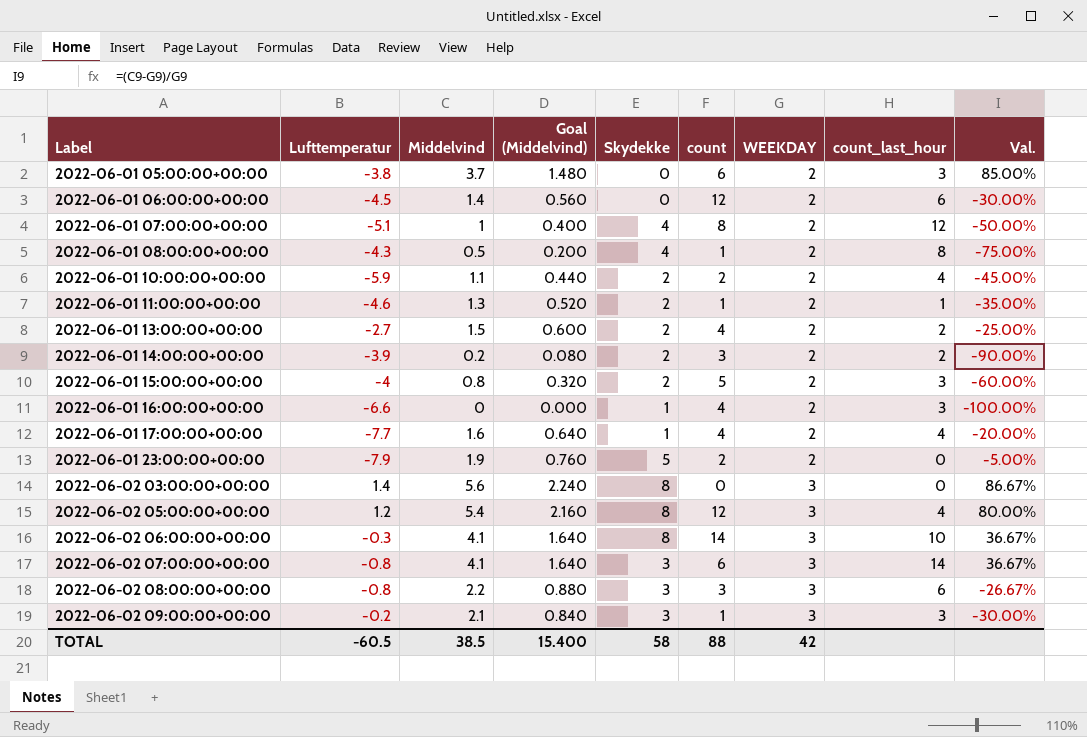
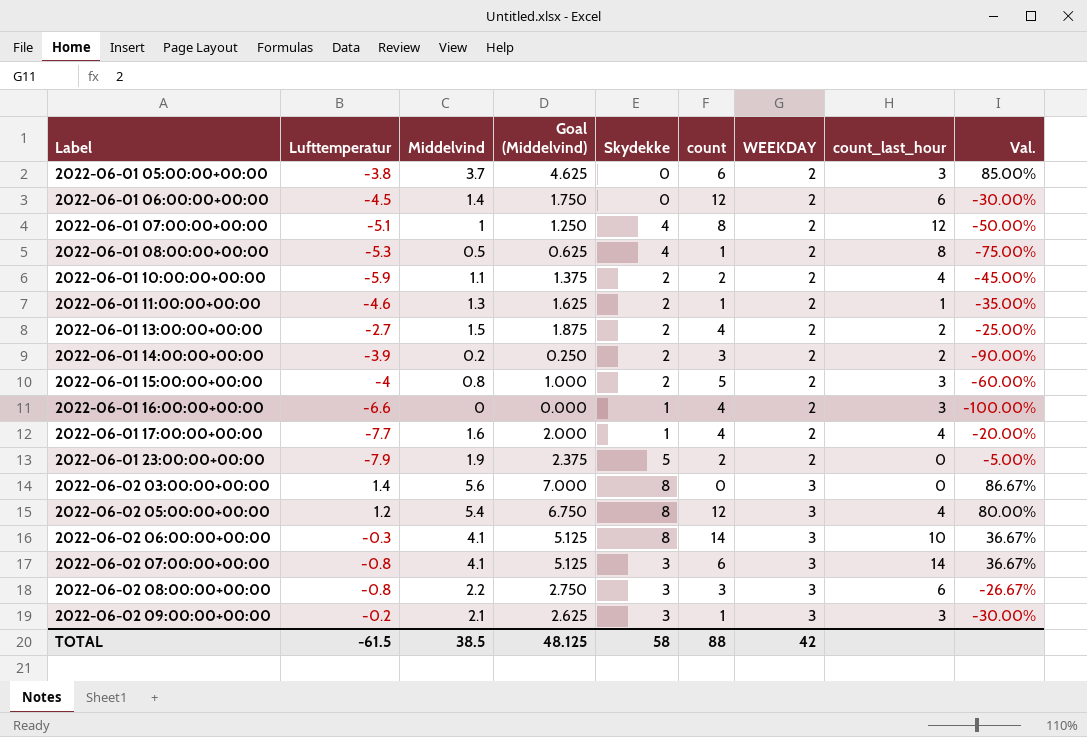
column Goal (Middelvind) | formula: [Middelvind] * 0.4 -> [Middelvind] * 1.25
2022-06-01 08:00:00+00:00 | Lufttemperatur: -4.3 -> -5.3
TOTAL | Lufttemperatur: -60.5 -> -61.5
TOTAL | Goal (Middelvind): 15.400 -> 48.125

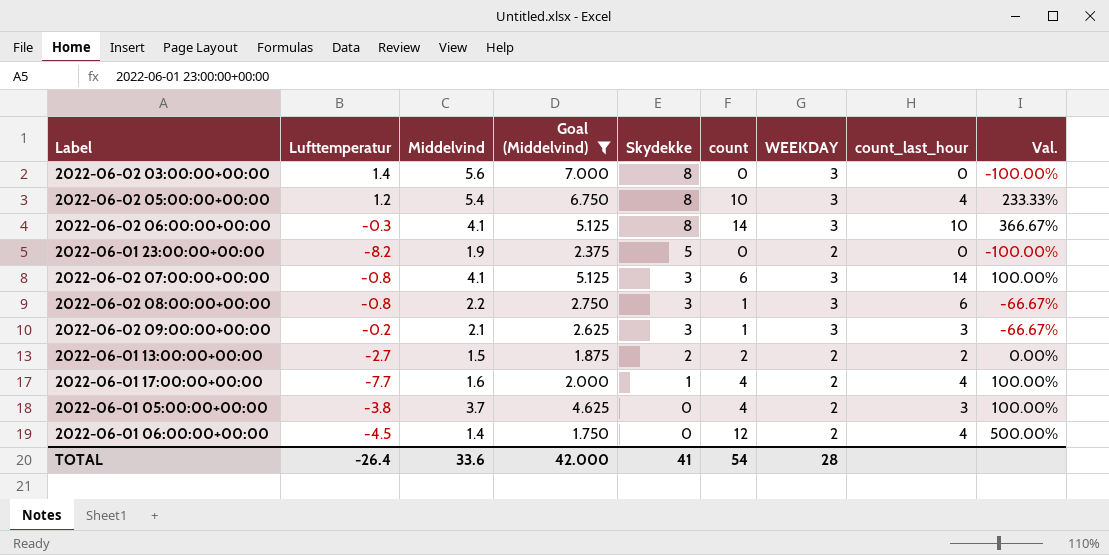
filter: none -> Goal (Middelvind) >= 1.750
row order: Label ascending -> Skydekke descending
column Val. | formula: ([Middelvind] - [WEEKDAY]) / [WEEKDAY] -> ([count] - [WEEKDAY]) / [WEEKDAY]
2022-06-02 05:00:00+00:00 | count: 12 -> 10
2022-06-01 23:00:00+00:00 | Lufttemperatur: -7.9 -> -8.2
2022-06-01 23:00:00+00:00 | count: 2 -> 0
2022-06-02 08:00:00+00:00 | count: 3 -> 1
2022-06-01 13:00:00+00:00 | count: 4 -> 2
2022-06-01 05:00:00+00:00 | count: 6 -> 4
2022-06-01 06:00:00+00:00 | count_last_hour: 6 -> 4
TOTAL | Lufttemperatur: -61.5 -> -26.4
TOTAL | Middelvind: 38.5 -> 33.6
TOTAL | Goal (Middelvind): 48.125 -> 42.000
TOTAL | Skydekke: 58 -> 41
TOTAL | count: 88 -> 54
TOTAL | WEEKDAY: 42 -> 28

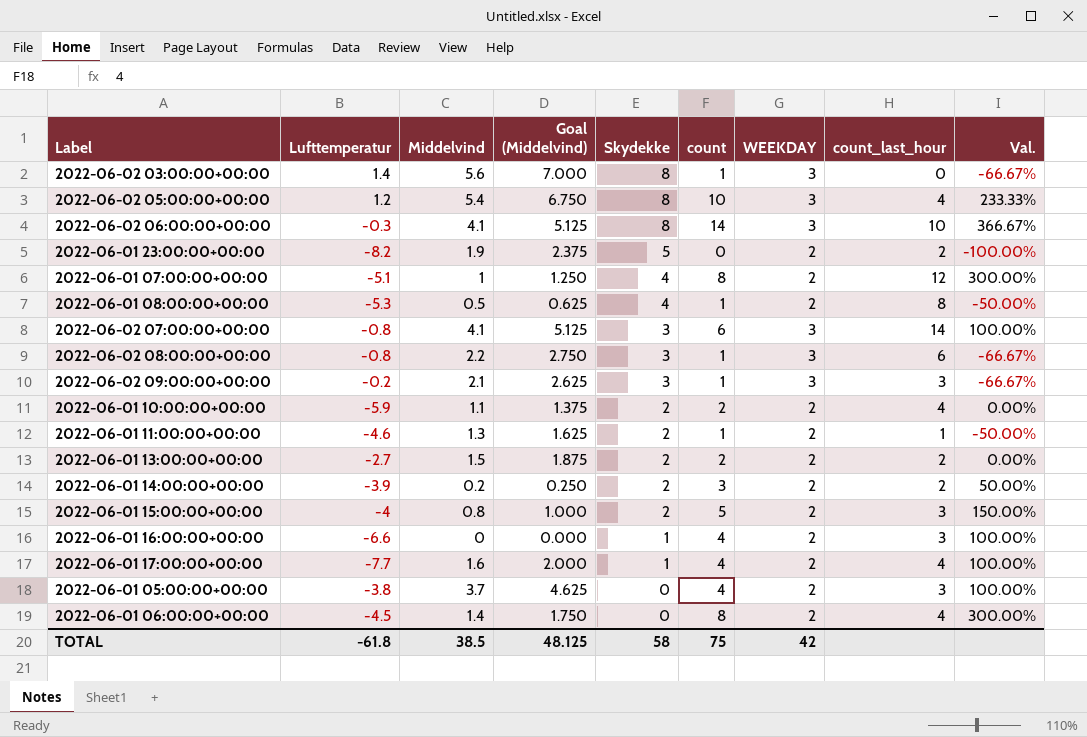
filter: Goal (Middelvind) >= 1.750 -> none
2022-06-02 03:00:00+00:00 | count: 0 -> 1
2022-06-02 03:00:00+00:00 | Val.: -100.00% -> -66.67%
2022-06-01 23:00:00+00:00 | count_last_hour: 0 -> 2
2022-06-01 06:00:00+00:00 | count: 12 -> 8
2022-06-01 06:00:00+00:00 | Val.: 500.00% -> 300.00%
TOTAL | Lufttemperatur: -26.4 -> -61.8
TOTAL | Middelvind: 33.6 -> 38.5
TOTAL | Goal (Middelvind): 42.000 -> 48.125
TOTAL | Skydekke: 41 -> 58
TOTAL | count: 54 -> 75
TOTAL | WEEKDAY: 28 -> 42

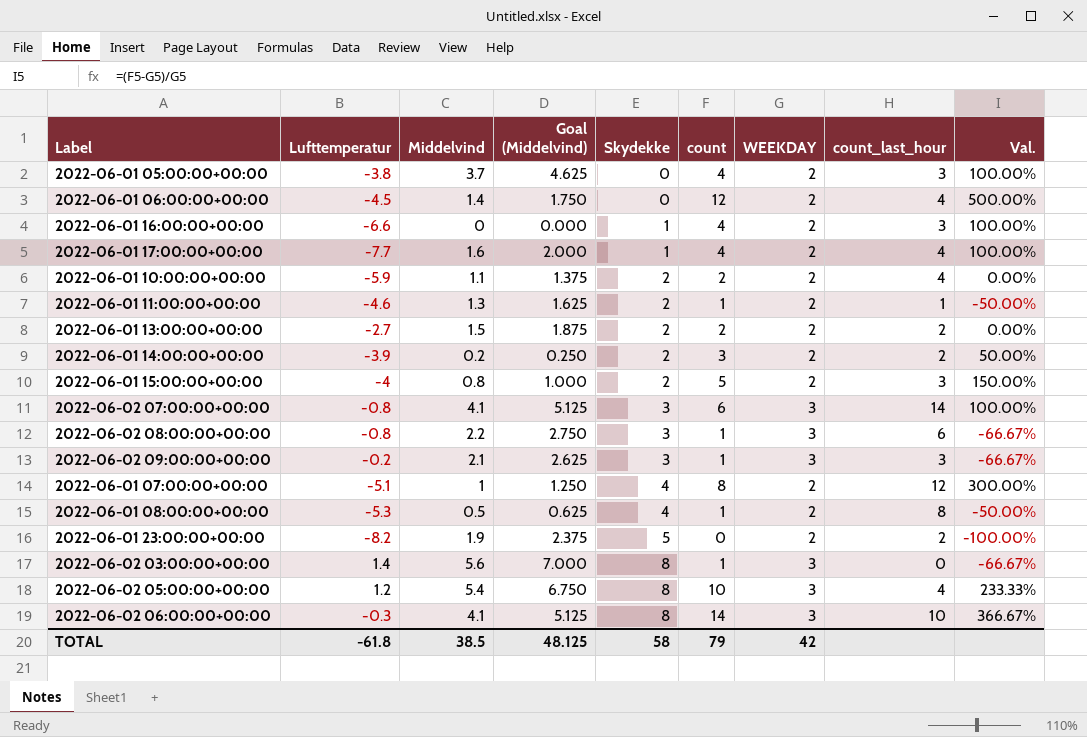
row order: Skydekke descending -> Skydekke ascending
2022-06-01 06:00:00+00:00 | count: 8 -> 12
2022-06-01 06:00:00+00:00 | Val.: 300.00% -> 500.00%
TOTAL | count: 75 -> 79

